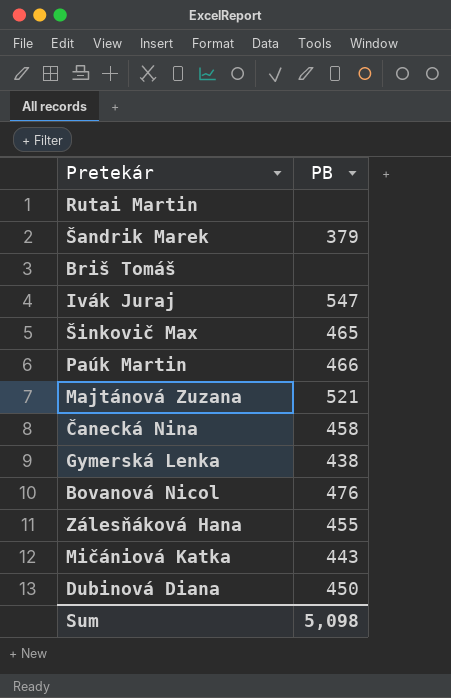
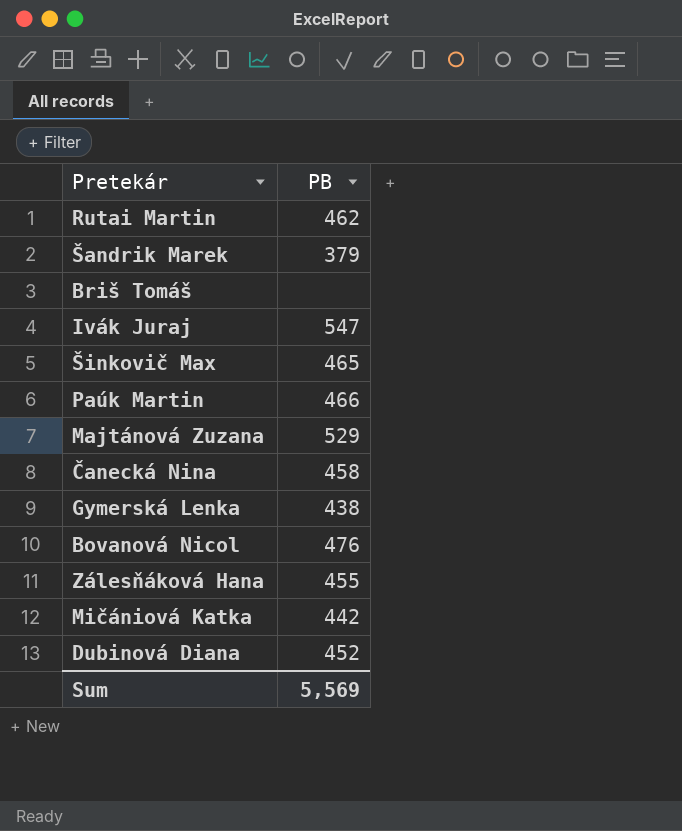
Rutai Martin | PB: none -> 462
Majtánová Zuzana | PB: 521 -> 529
Mičániová Katka | PB: 443 -> 442
Dubinová Diana | PB: 450 -> 452
Sum | PB: 5,098 -> 5,569

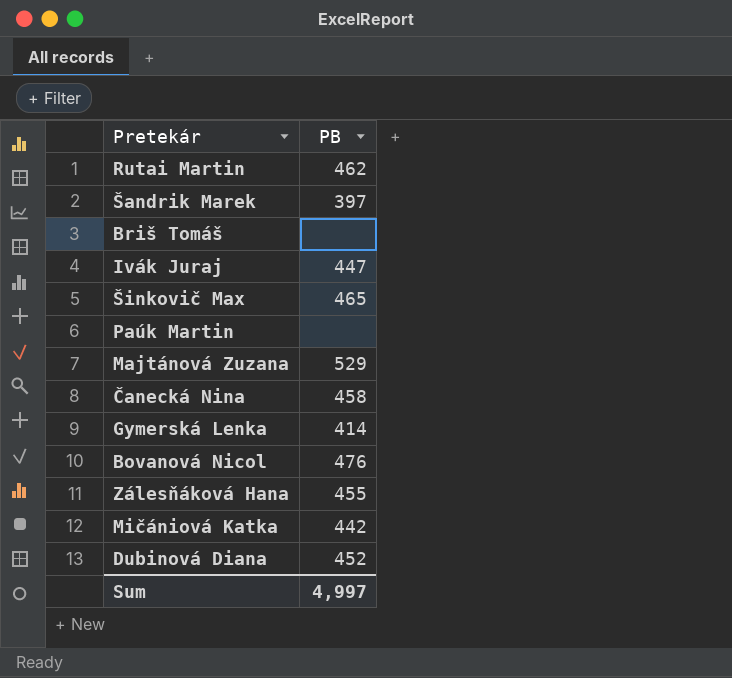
Šandrik Marek | PB: 379 -> 397
Ivák Juraj | PB: 547 -> 447
Paúk Martin | PB: 466 -> none
Gymerská Lenka | PB: 438 -> 414
Sum | PB: 5,569 -> 4,997

